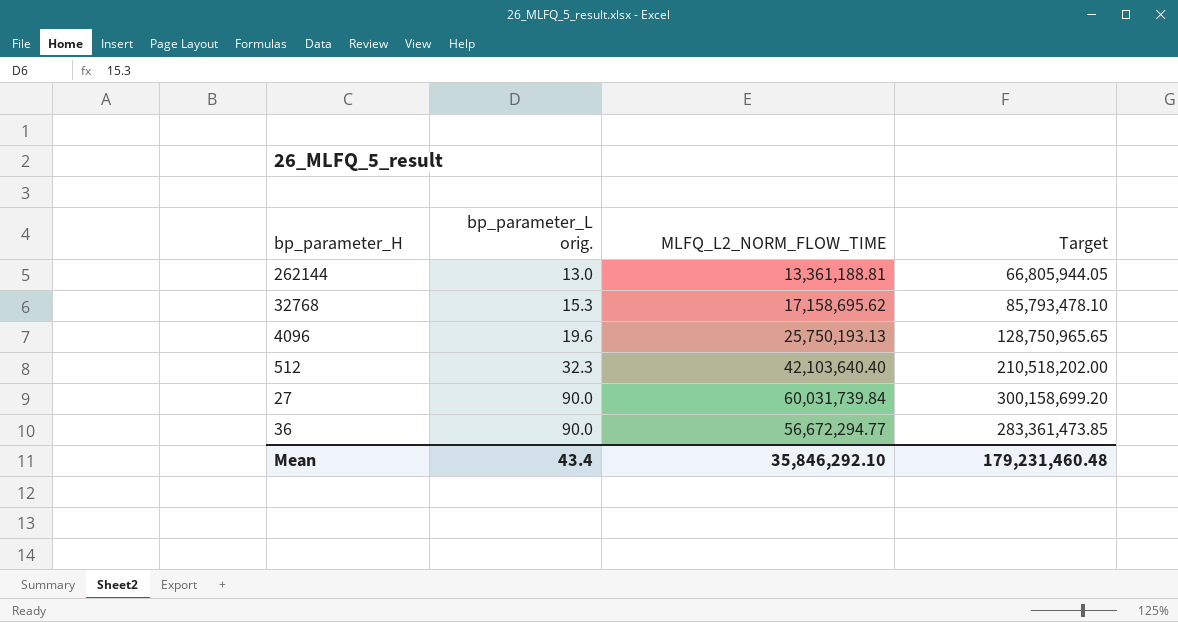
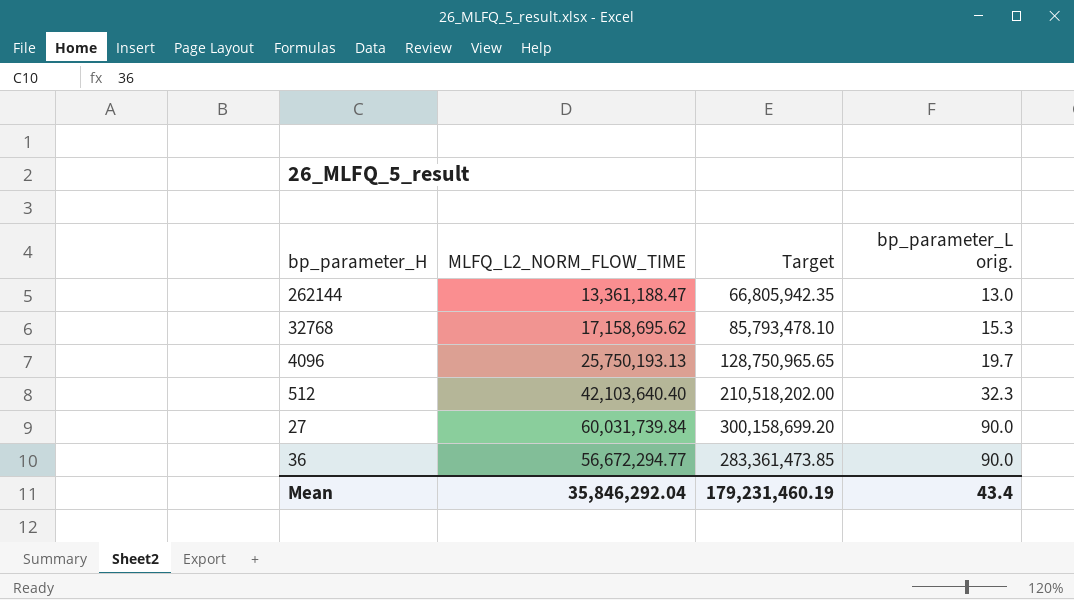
column bp_parameter_L orig. | position: 2 -> 4
262144 | MLFQ_L2_NORM_FLOW_TIME: 13,361,188.81 -> 13,361,188.47
262144 | Target: 66,805,944.05 -> 66,805,942.35
4096 | bp_parameter_L orig.: 19.6 -> 19.7
Mean | MLFQ_L2_NORM_FLOW_TIME: 35,846,292.10 -> 35,846,292.04
Mean | Target: 179,231,460.48 -> 179,231,460.19

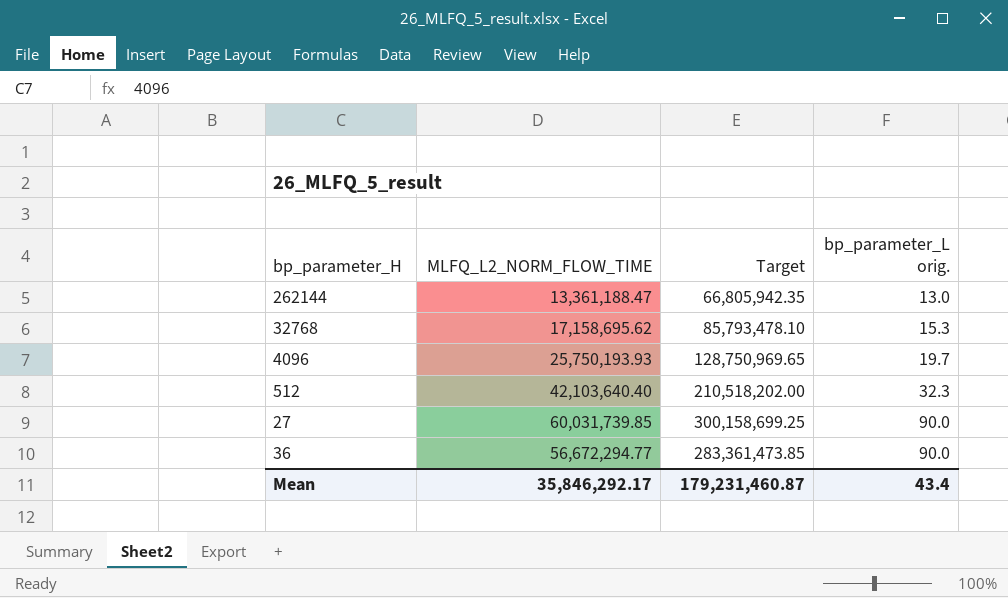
4096 | MLFQ_L2_NORM_FLOW_TIME: 25,750,193.13 -> 25,750,193.93
4096 | Target: 128,750,965.65 -> 128,750,969.65
27 | MLFQ_L2_NORM_FLOW_TIME: 60,031,739.84 -> 60,031,739.85
27 | Target: 300,158,699.20 -> 300,158,699.25
Mean | MLFQ_L2_NORM_FLOW_TIME: 35,846,292.04 -> 35,846,292.17
Mean | Target: 179,231,460.19 -> 179,231,460.87

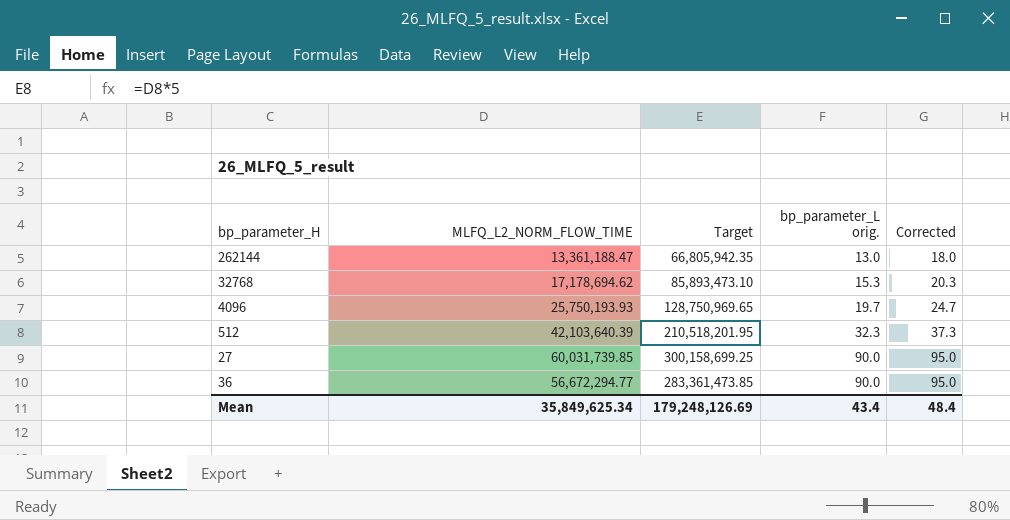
column Corrected | formula: none -> [bp_parameter_L orig.] + 5
32768 | MLFQ_L2_NORM_FLOW_TIME: 17,158,695.62 -> 17,178,694.62
32768 | Target: 85,793,478.10 -> 85,893,473.10
512 | MLFQ_L2_NORM_FLOW_TIME: 42,103,640.40 -> 42,103,640.39
512 | Target: 210,518,202.00 -> 210,518,201.95
Mean | MLFQ_L2_NORM_FLOW_TIME: 35,846,292.17 -> 35,849,625.34
Mean | Target: 179,231,460.87 -> 179,248,126.69

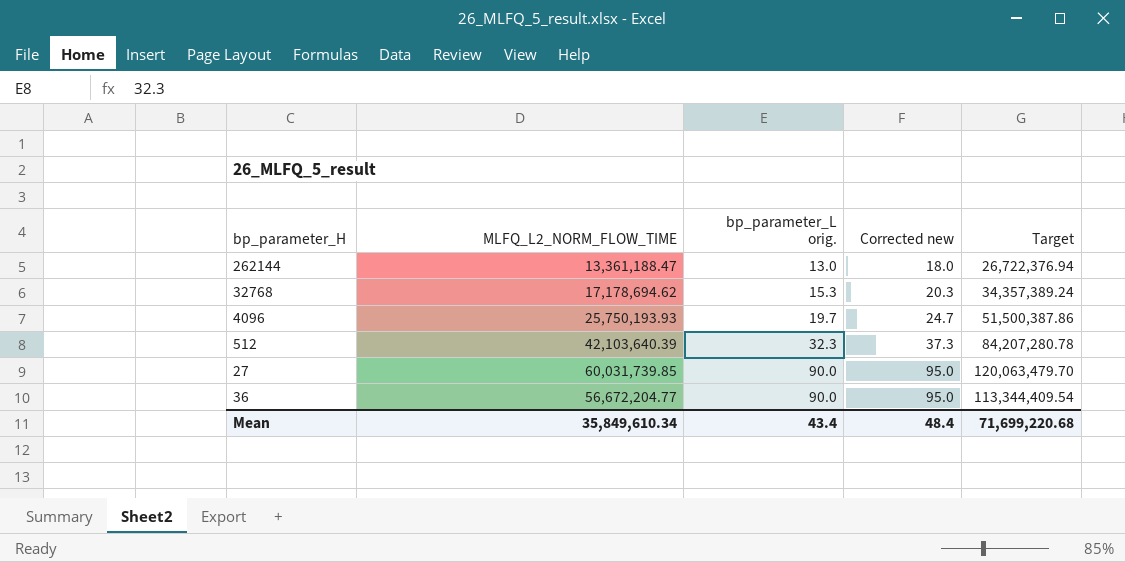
column name: Corrected -> Corrected new
column Target | formula: [MLFQ_L2_NORM_FLOW_TIME] * 5 -> [MLFQ_L2_NORM_FLOW_TIME] * 2
column Target | position: 3 -> 5
36 | MLFQ_L2_NORM_FLOW_TIME: 56,672,294.77 -> 56,672,204.77
Mean | MLFQ_L2_NORM_FLOW_TIME: 35,849,625.34 -> 35,849,610.34
Mean | Target: 179,248,126.69 -> 71,699,220.68

